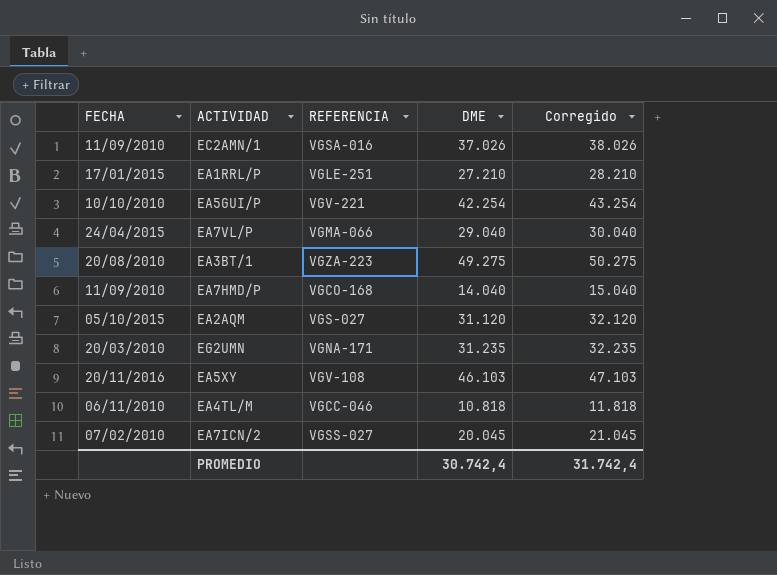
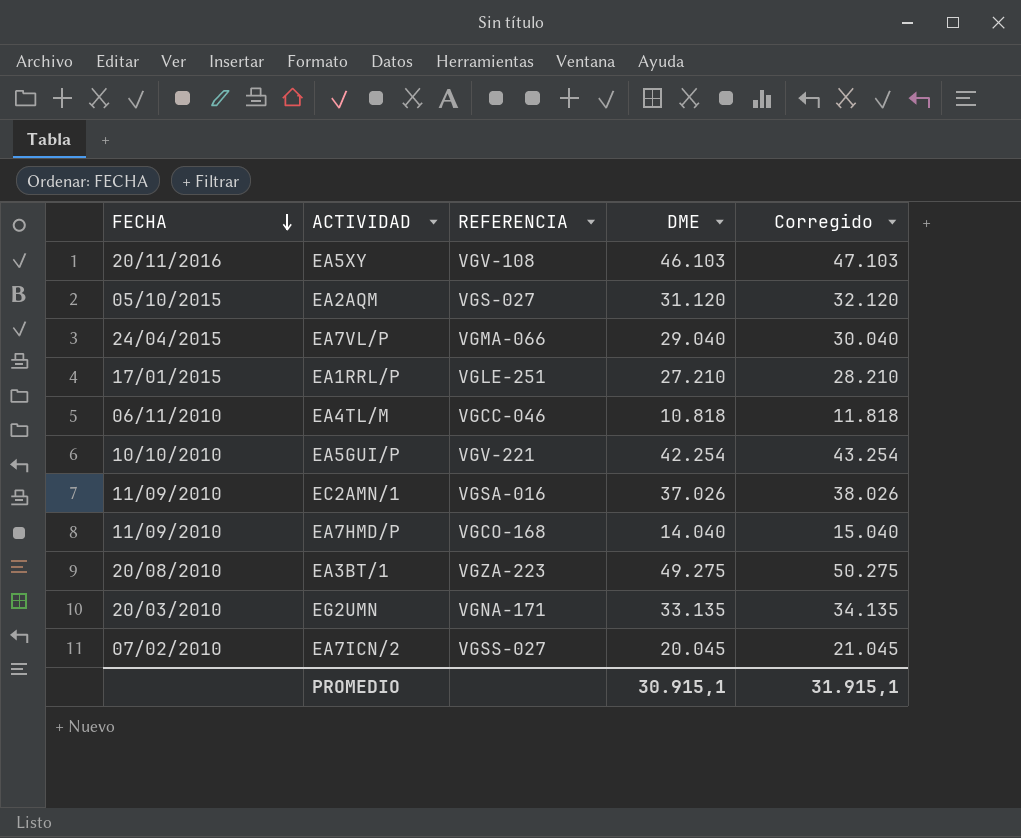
row order: none -> FECHA descending
EG2UMN | DME: 31.235 -> 33.135
EG2UMN | Corregido: 32.235 -> 34.135
PROMEDIO | DME: 30.742,4 -> 30.915,1
PROMEDIO | Corregido: 31.742,4 -> 31.915,1

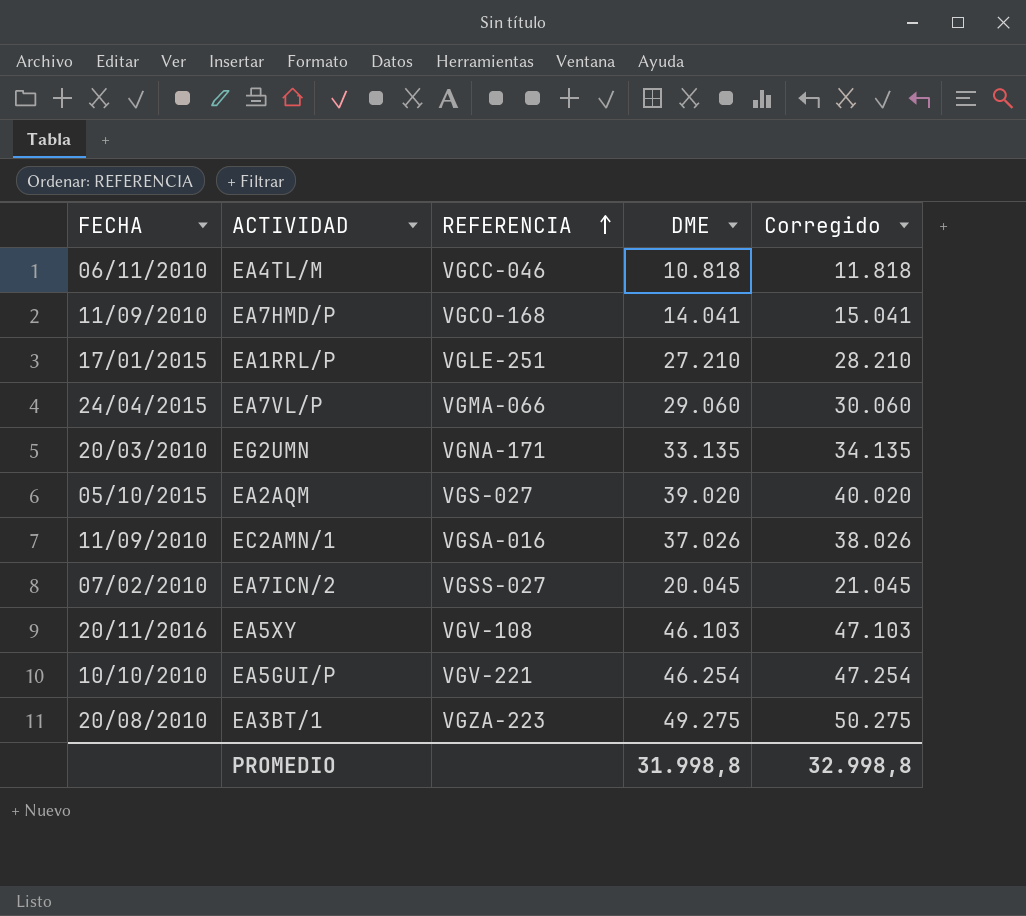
row order: FECHA descending -> REFERENCIA ascending
EA7HMD/P | DME: 14.040 -> 14.041
EA7HMD/P | Corregido: 15.040 -> 15.041
EA7VL/P | DME: 29.040 -> 29.060
EA7VL/P | Corregido: 30.040 -> 30.060
EA2AQM | DME: 31.120 -> 39.020
EA2AQM | Corregido: 32.120 -> 40.020
EA5GUI/P | DME: 42.254 -> 46.254
EA5GUI/P | Corregido: 43.254 -> 47.254
PROMEDIO | DME: 30.915,1 -> 31.998,8
PROMEDIO | Corregido: 31.915,1 -> 32.998,8

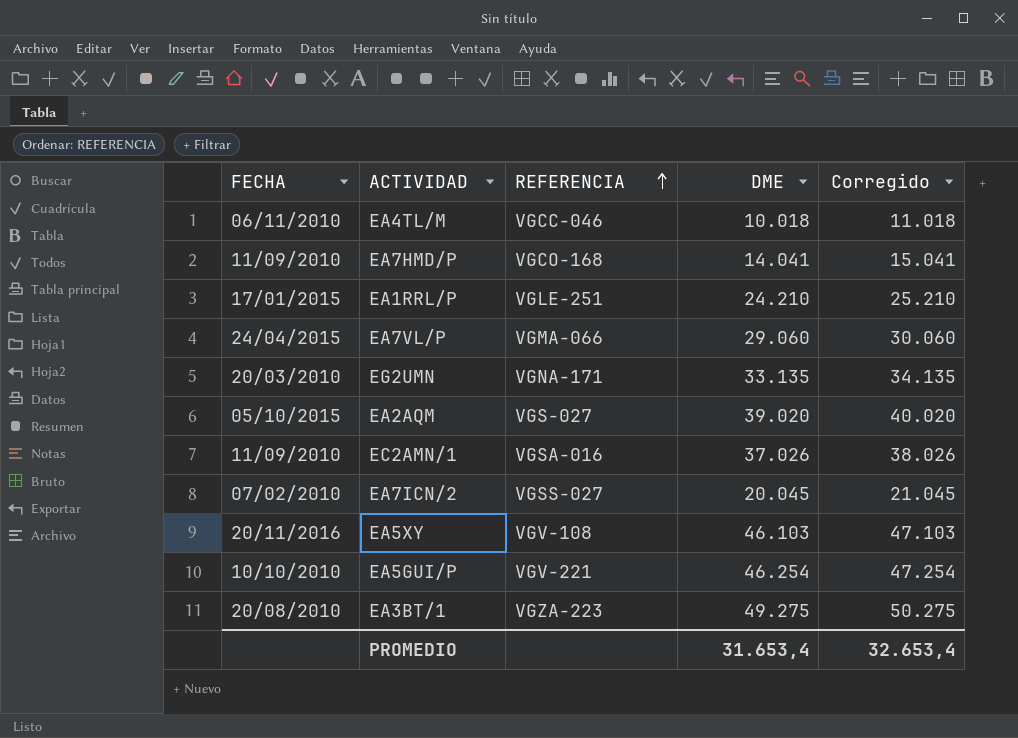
EA4TL/M | DME: 10.818 -> 10.018
EA4TL/M | Corregido: 11.818 -> 11.018
EA1RRL/P | DME: 27.210 -> 24.210
EA1RRL/P | Corregido: 28.210 -> 25.210
PROMEDIO | DME: 31.998,8 -> 31.653,4
PROMEDIO | Corregido: 32.998,8 -> 32.653,4

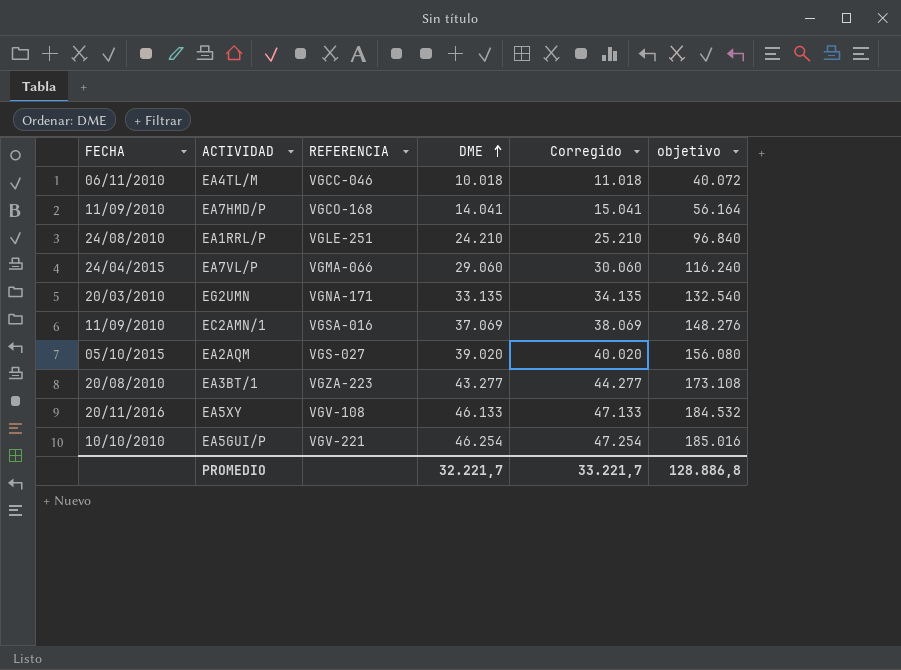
row order: REFERENCIA ascending -> DME ascending
column objetivo | formula: none -> [DME] * 4
row EA7ICN/2: 07/02/2010 | VGSS-027 | 20.045 | 21.045 -> none
EA1RRL/P | FECHA: 17/01/2015 -> 24/08/2010
EC2AMN/1 | DME: 37.026 -> 37.069
EC2AMN/1 | Corregido: 38.026 -> 38.069
EA3BT/1 | DME: 49.275 -> 43.277
EA3BT/1 | Corregido: 50.275 -> 44.277
EA5XY | DME: 46.103 -> 46.133
EA5XY | Corregido: 47.103 -> 47.133
PROMEDIO | DME: 31.653,4 -> 32.221,7
PROMEDIO | Corregido: 32.653,4 -> 33.221,7

